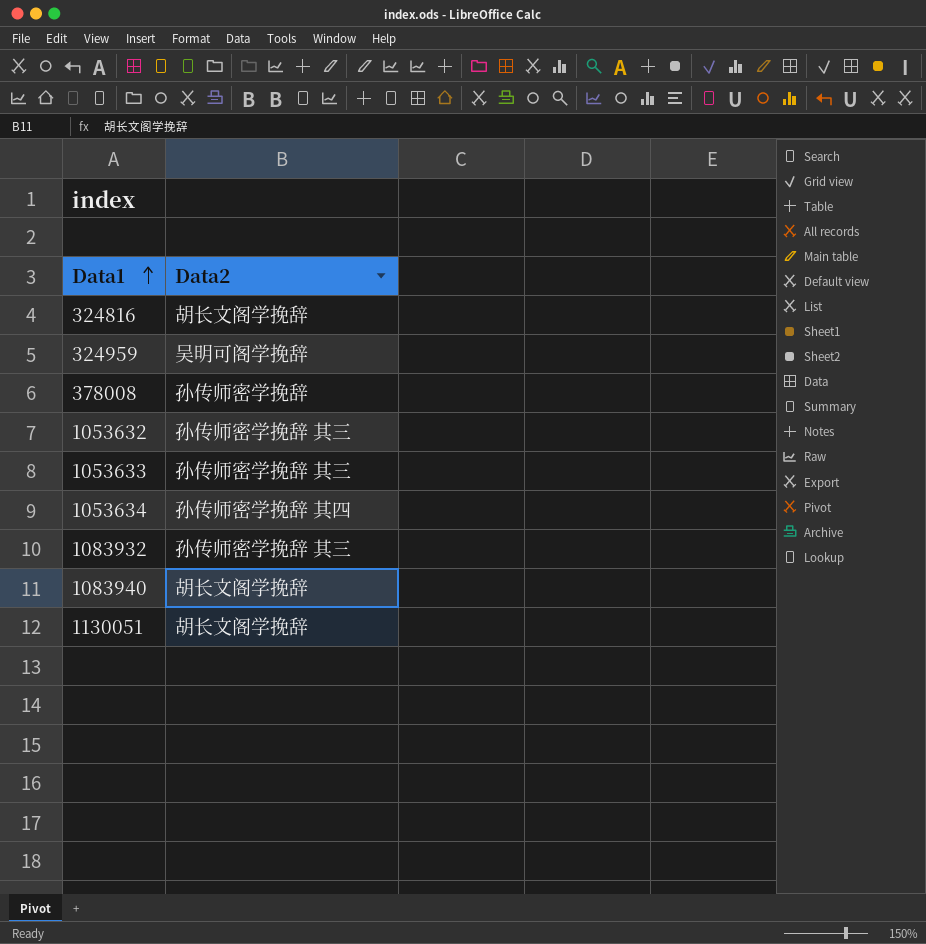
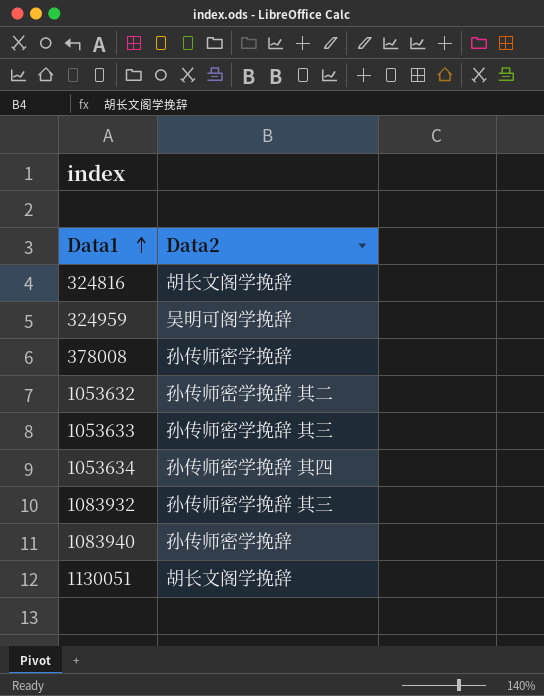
1053632 | Data2: 孙传师密学挽辞 其三 -> 孙传师密学挽辞 其二
1083940 | Data2: 胡长文阁学挽辞 -> 孙传师密学挽辞

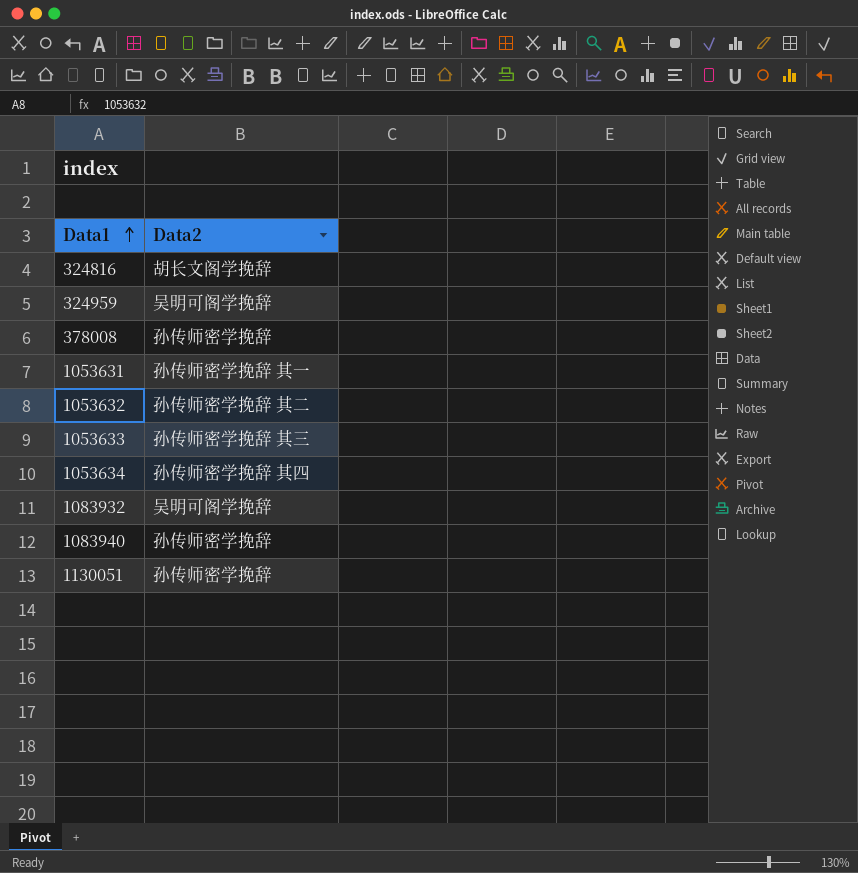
row 1053631: none -> 孙传师密学挽辞 其一
1083932 | Data2: 孙传师密学挽辞 其三 -> 吴明可阁学挽辞
1130051 | Data2: 胡长文阁学挽辞 -> 孙传师密学挽辞

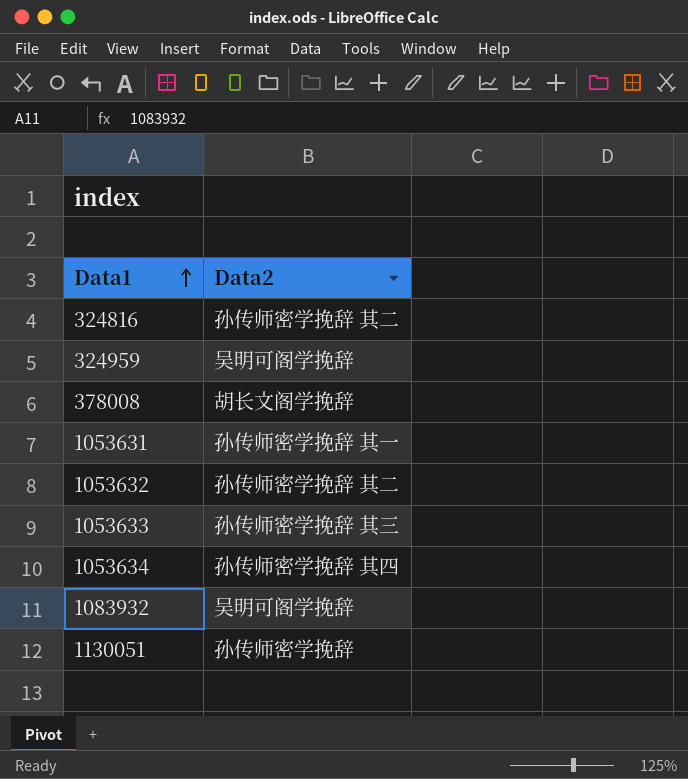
row 1083940: 孙传师密学挽辞 -> none
324816 | Data2: 胡长文阁学挽辞 -> 孙传师密学挽辞 其二
378008 | Data2: 孙传师密学挽辞 -> 胡长文阁学挽辞

